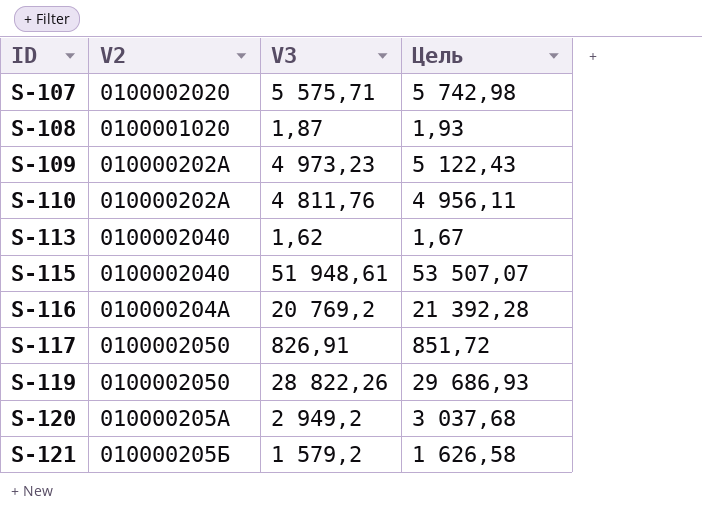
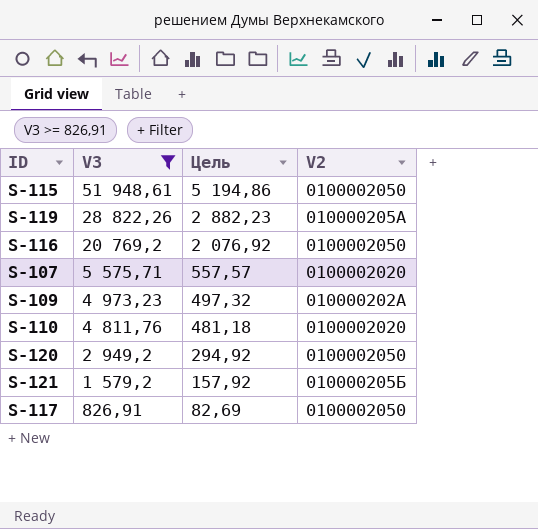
filter: none -> V3 >= 826,91
row order: ID ascending -> V3 descending
column Цель | formula: [V3] * 1,03 -> [V3] * 0,1
column V2 | position: 2 -> 4
S-115 | V2: 0100002040 -> 0100002050
S-119 | V2: 0100002050 -> 010000205A
S-116 | V2: 010000204A -> 0100002050
S-110 | V2: 010000202A -> 0100002020
S-120 | V2: 010000205A -> 0100002050

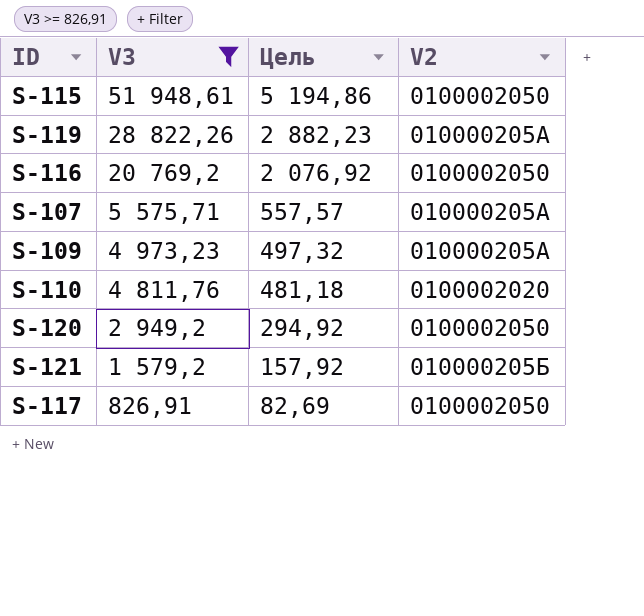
S-107 | V2: 0100002020 -> 010000205A
S-109 | V2: 010000202A -> 010000205A

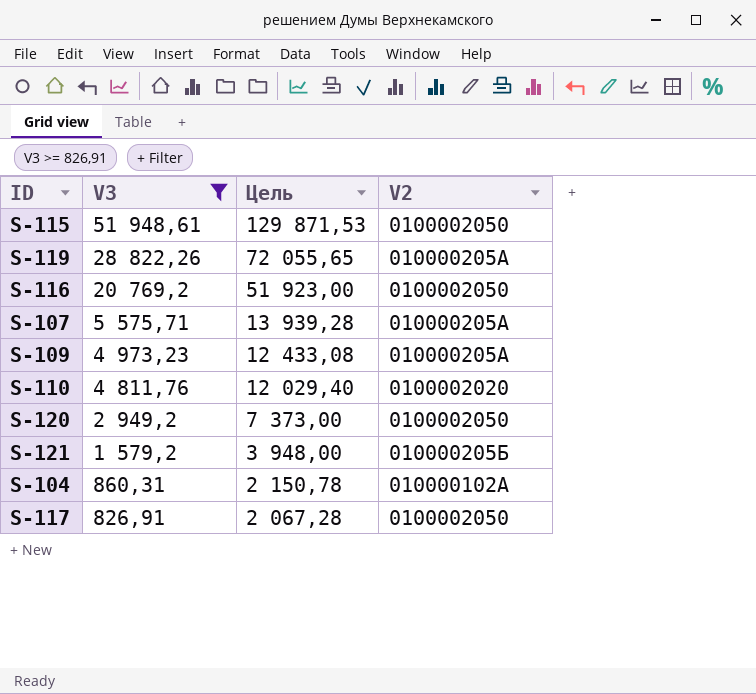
column Цель | formula: [V3] * 0,1 -> [V3] * 2,5
row S-104: none -> 860,31 | 2 150,78 | 010000102A

